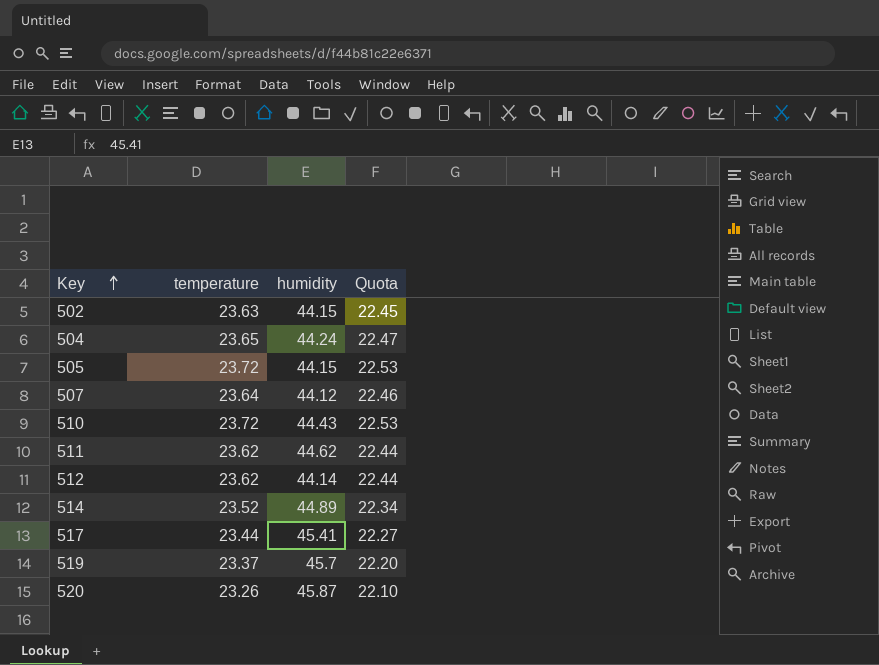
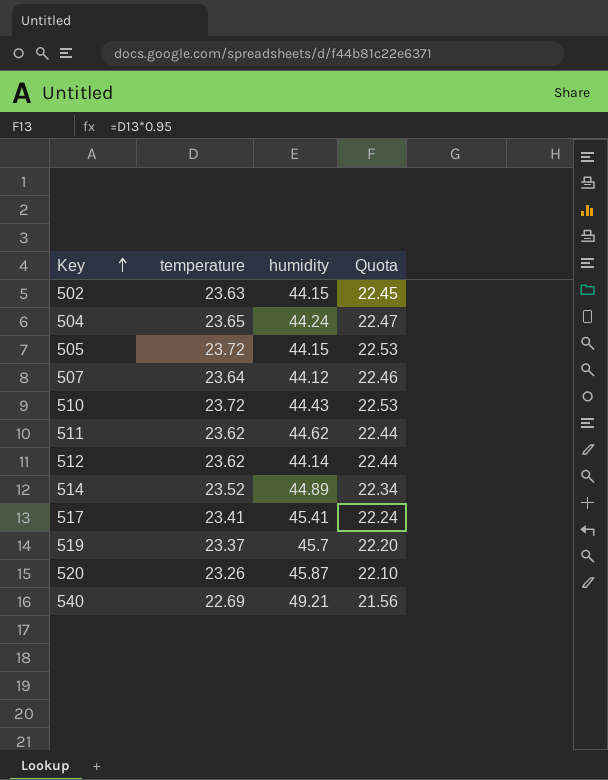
517 | temperature: 23.44 -> 23.41
517 | Quota: 22.27 -> 22.24
row 540: none -> 22.69 | 49.21 | 21.56

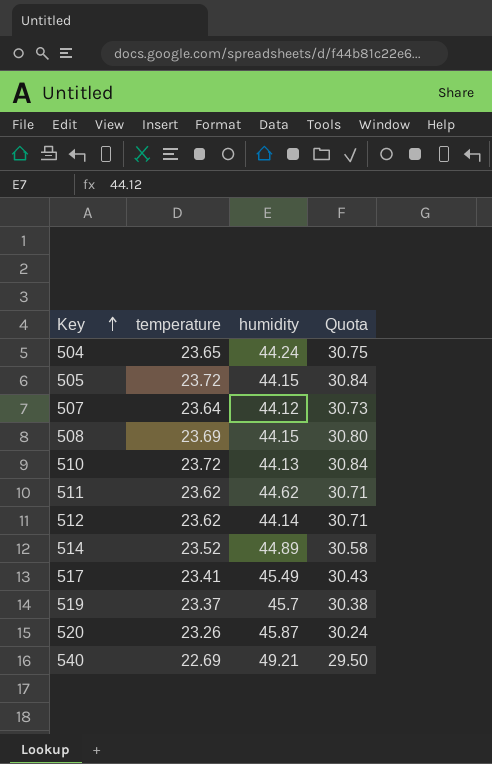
column Quota | formula: [temperature] * 0.95 -> [temperature] * 1.3
row 502: 23.63 | 44.15 | 22.45 -> none
row 508: none -> 23.69 | 44.15 | 30.80
510 | humidity: 44.43 -> 44.13
517 | humidity: 45.41 -> 45.49

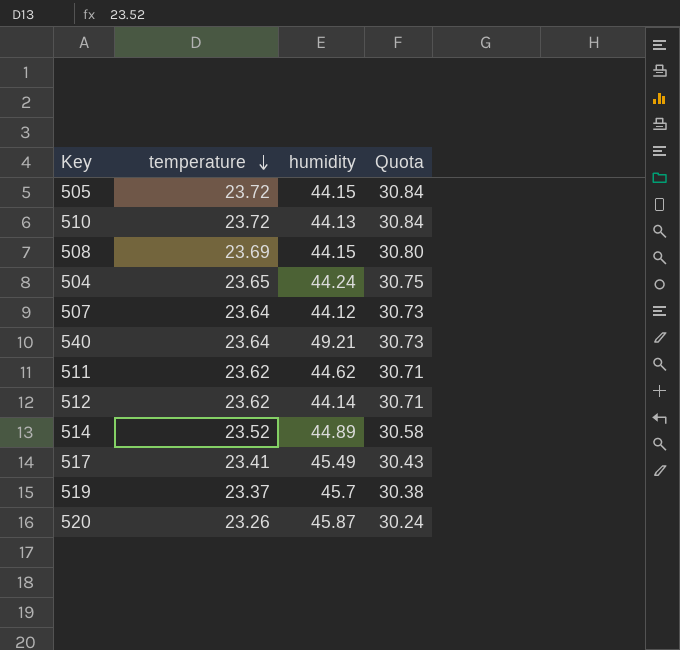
row order: Key ascending -> temperature descending
540 | temperature: 22.69 -> 23.64
540 | Quota: 29.50 -> 30.73

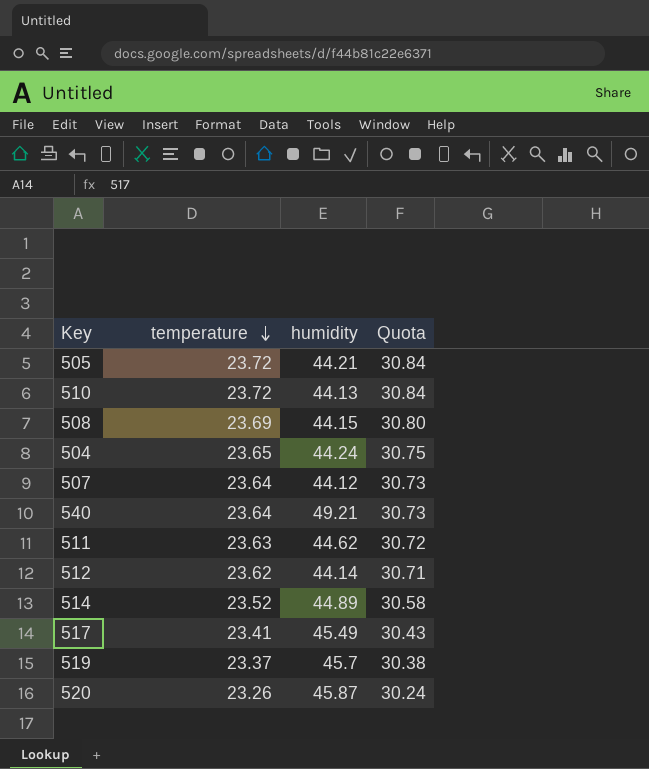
505 | humidity: 44.15 -> 44.21
511 | temperature: 23.62 -> 23.63
511 | Quota: 30.71 -> 30.72

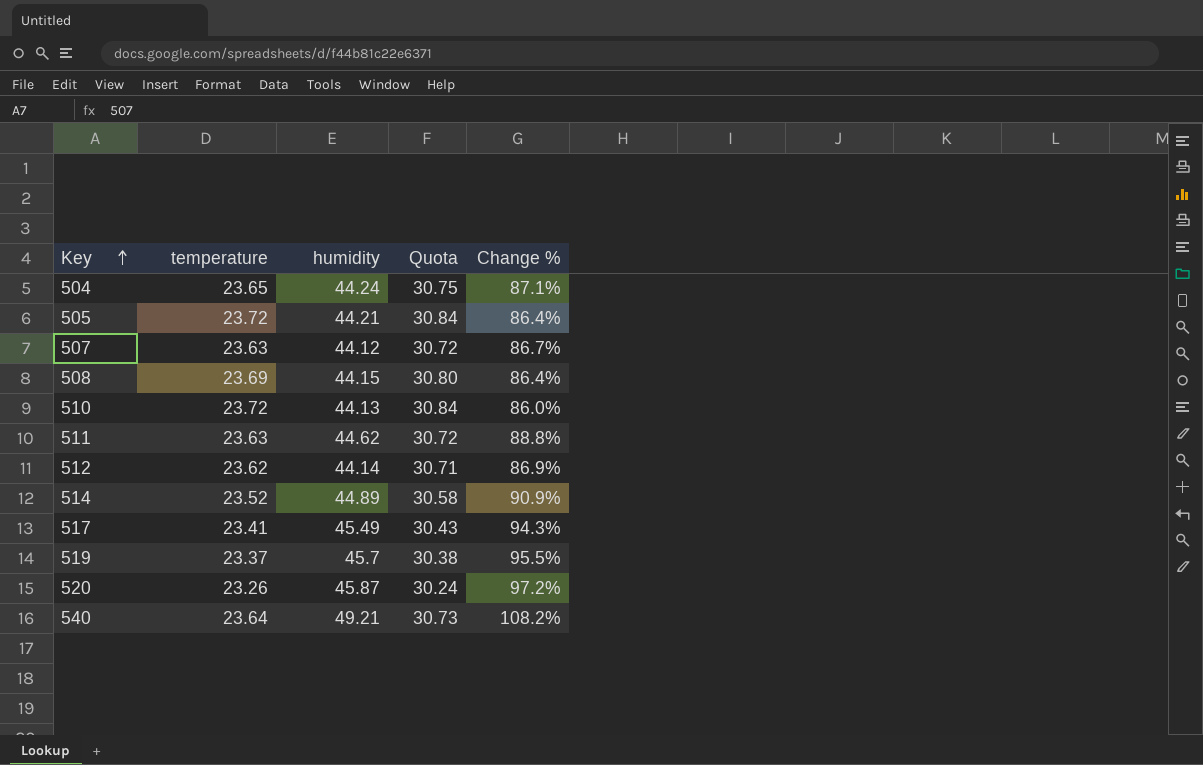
row order: temperature descending -> Key ascending
column Change % | formula: none -> ([humidity] - [temperature]) / [temperature]
507 | temperature: 23.64 -> 23.63
507 | Quota: 30.73 -> 30.72

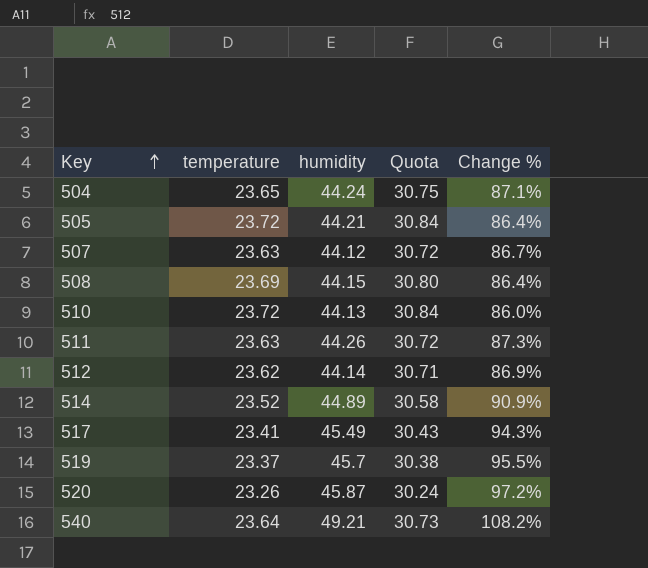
511 | humidity: 44.62 -> 44.26
511 | Change %: 88.8% -> 87.3%

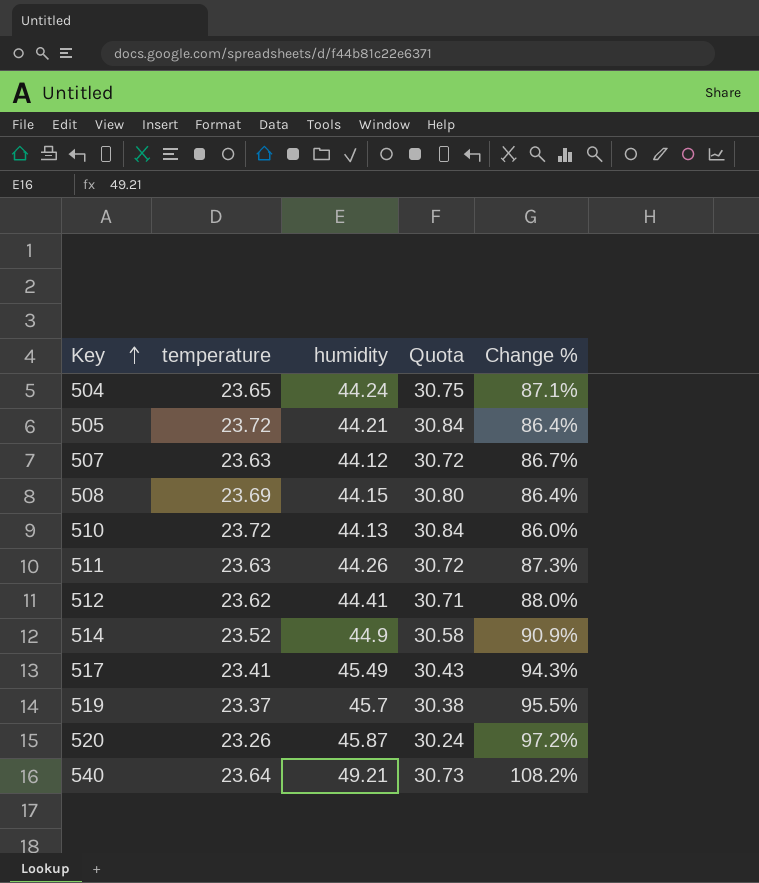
512 | humidity: 44.14 -> 44.41
512 | Change %: 86.9% -> 88.0%
514 | humidity: 44.89 -> 44.9

